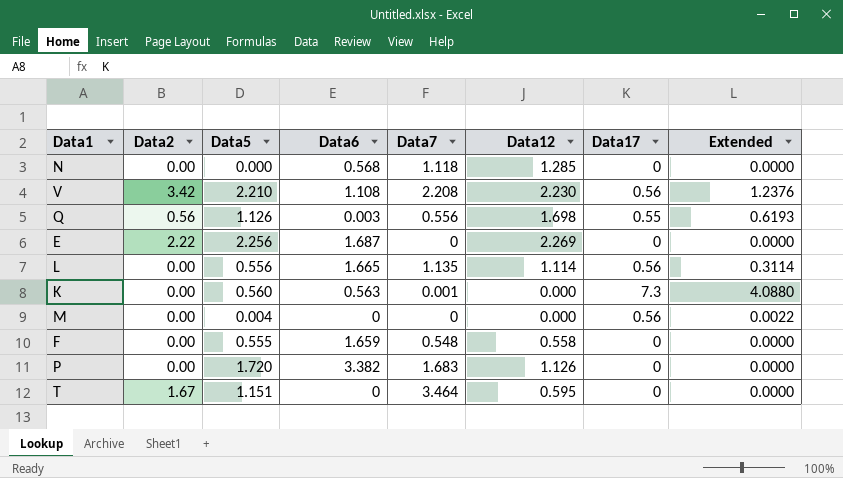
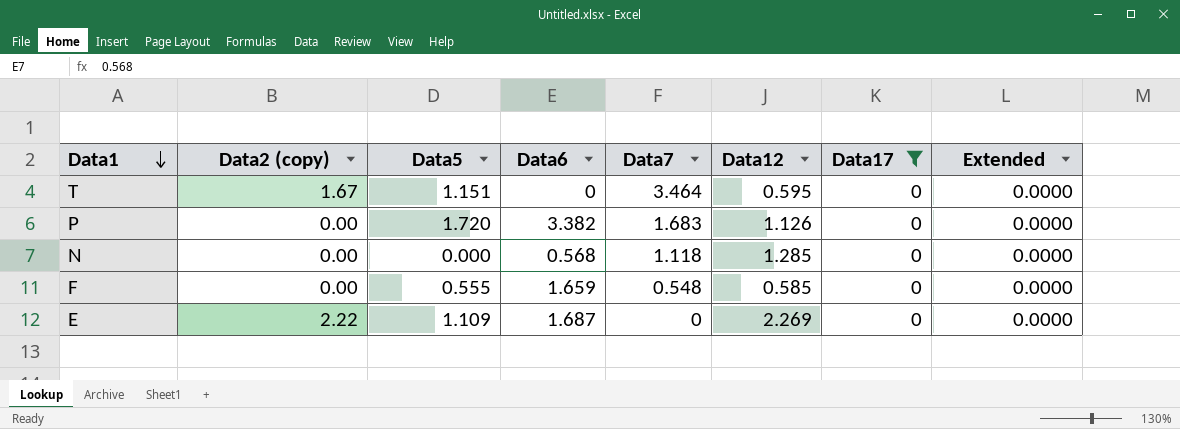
filter: none -> Data17 = 0
row order: none -> Data1 descending
column name: Data2 -> Data2 (copy)
F | Data12: 0.558 -> 0.585
E | Data5: 2.256 -> 1.109

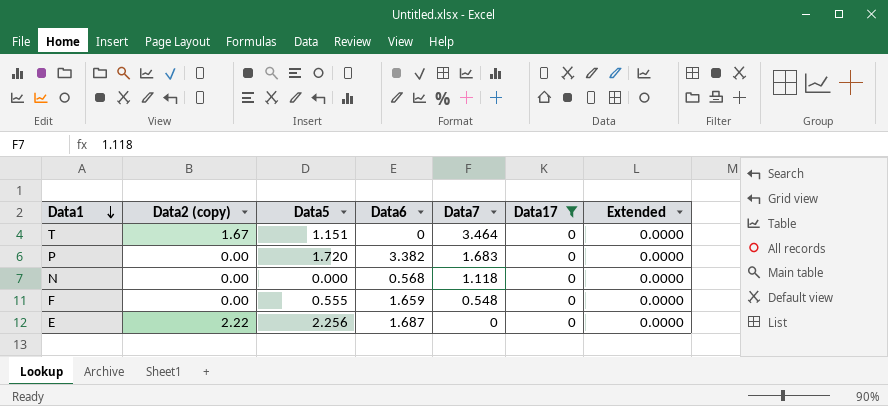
column Data12 | position: 6 -> none
E | Data5: 1.109 -> 2.256

